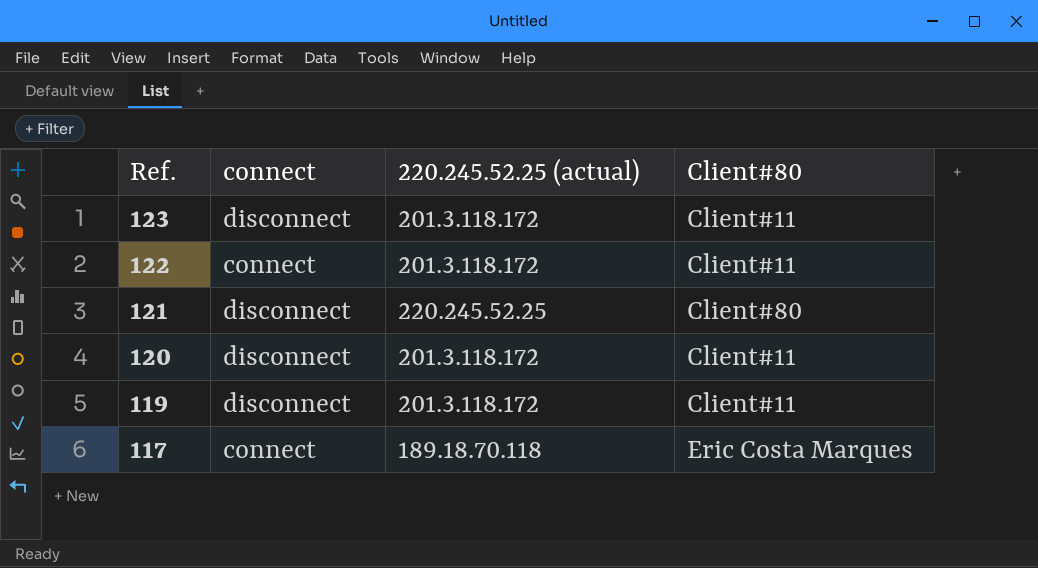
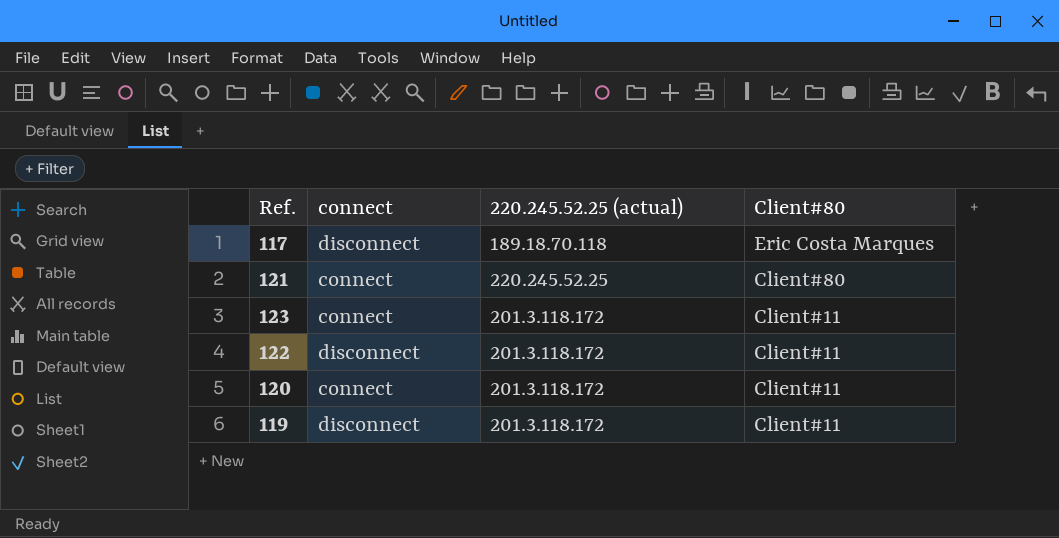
row order: Ref. descending -> Client#80 descending
117 | connect: connect -> disconnect
121 | connect: disconnect -> connect
123 | connect: disconnect -> connect
122 | connect: connect -> disconnect
120 | connect: disconnect -> connect

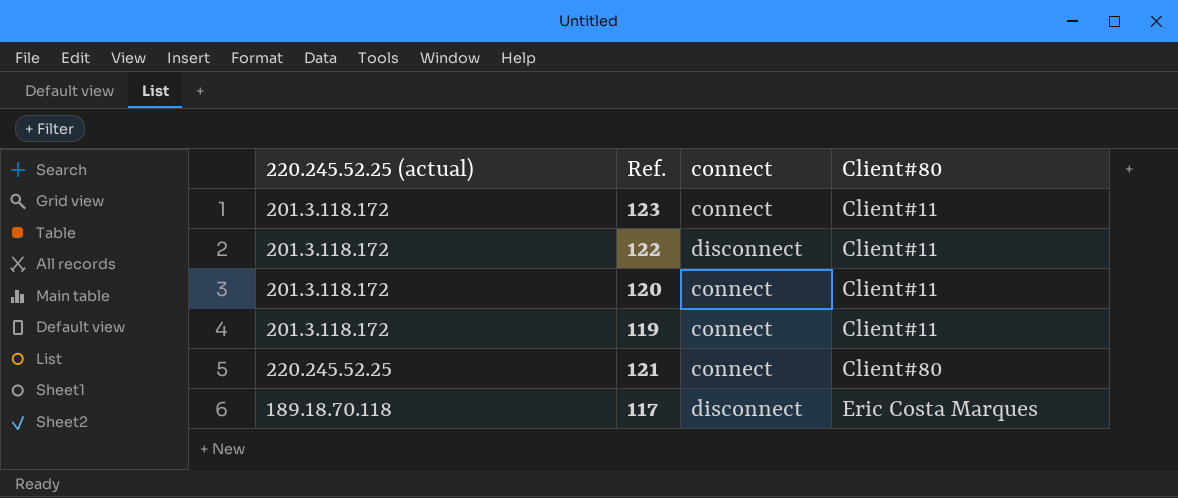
row order: Client#80 descending -> Client#80 ascending
column 220.245.52.25 (actual) | position: 3 -> 1
119 | connect: disconnect -> connect

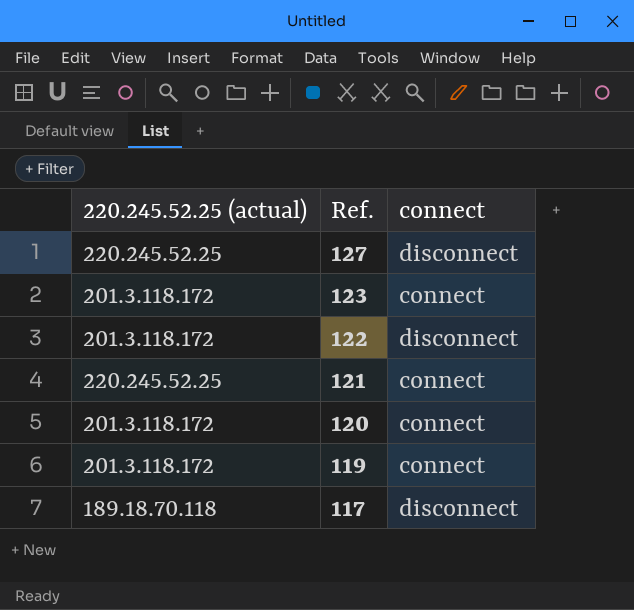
row order: Client#80 ascending -> Ref. descending
column Client#80 | position: 4 -> none
row 127: none -> 220.245.52.25 | disconnect

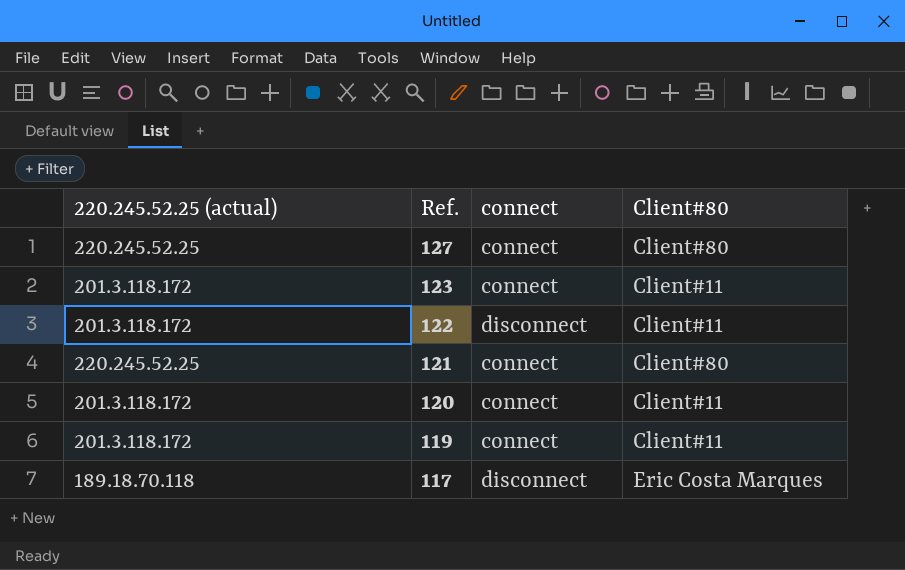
column Client#80 | position: none -> 4
127 | connect: disconnect -> connect

